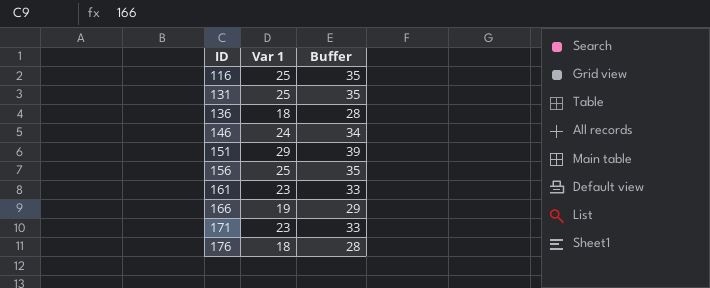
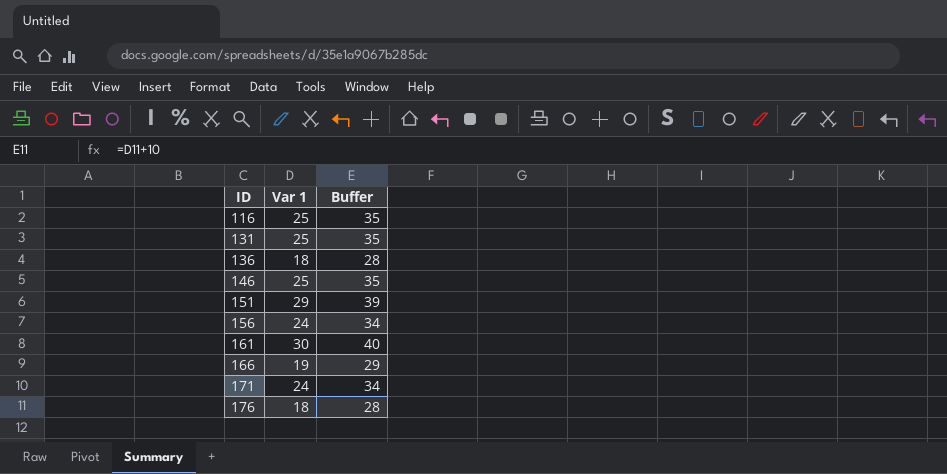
146 | Var 1: 24 -> 25
146 | Buffer: 34 -> 35
156 | Var 1: 25 -> 24
156 | Buffer: 35 -> 34
161 | Var 1: 23 -> 30
161 | Buffer: 33 -> 40
171 | Var 1: 23 -> 24
171 | Buffer: 33 -> 34

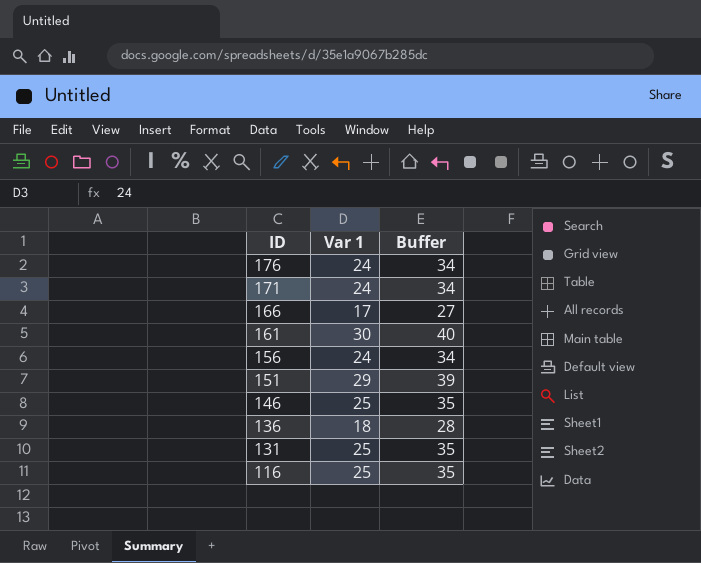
row order: ID ascending -> ID descending
176 | Var 1: 18 -> 24
176 | Buffer: 28 -> 34
166 | Var 1: 19 -> 17
166 | Buffer: 29 -> 27

